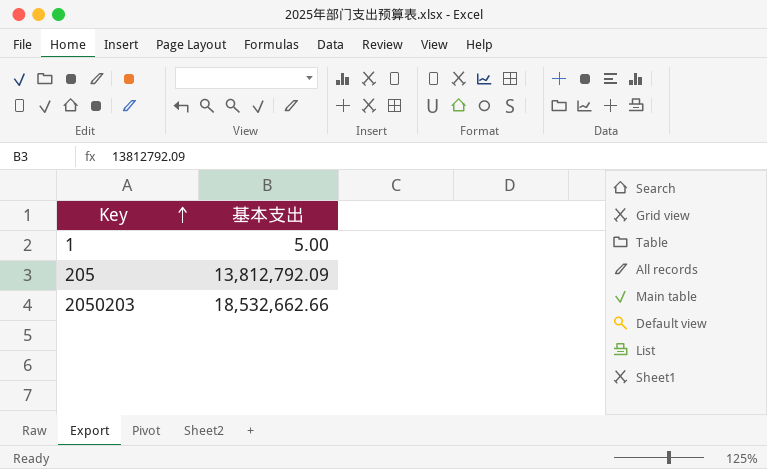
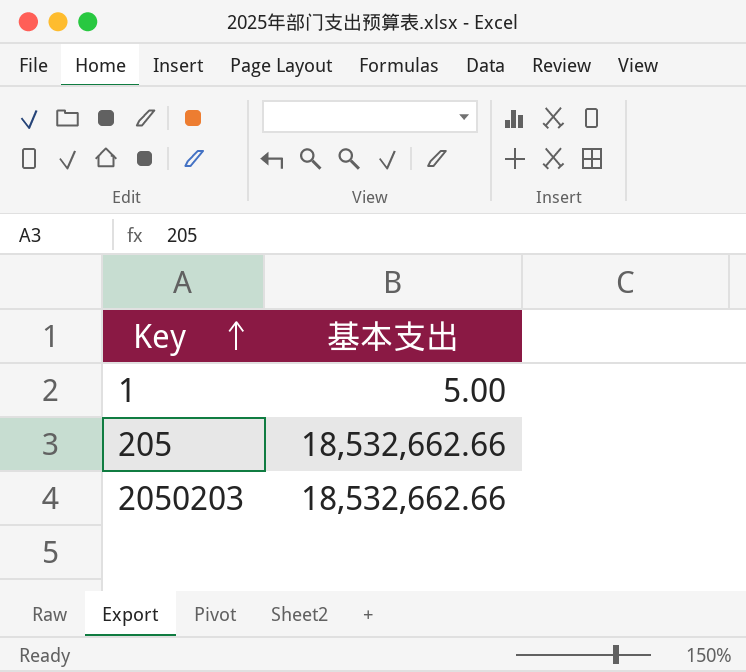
205 | 基本支出: 13,812,792.09 -> 18,532,662.66

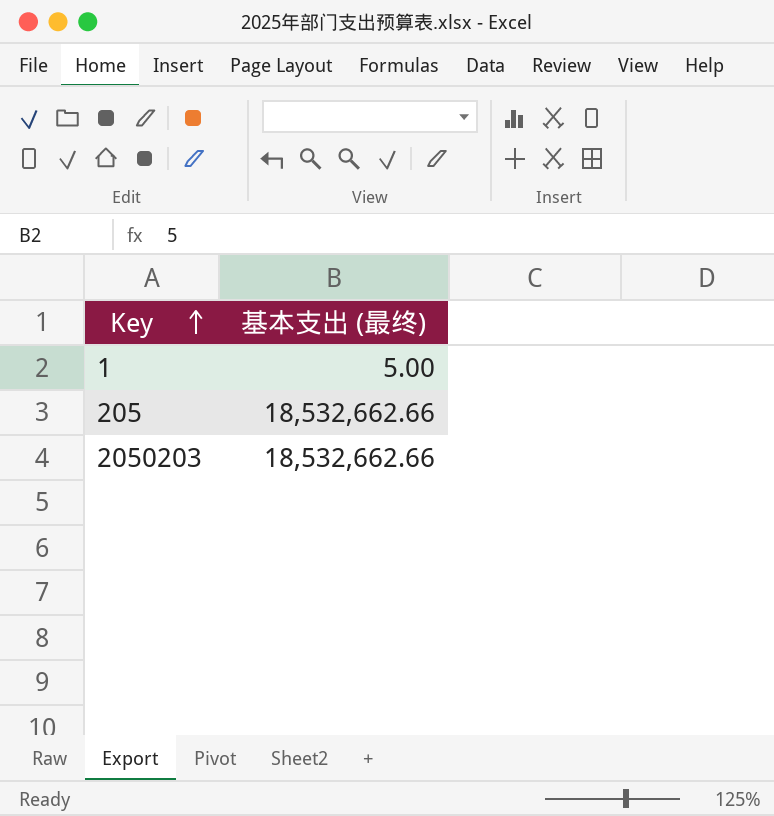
column name: 基本支出 -> 基本支出 (最终)

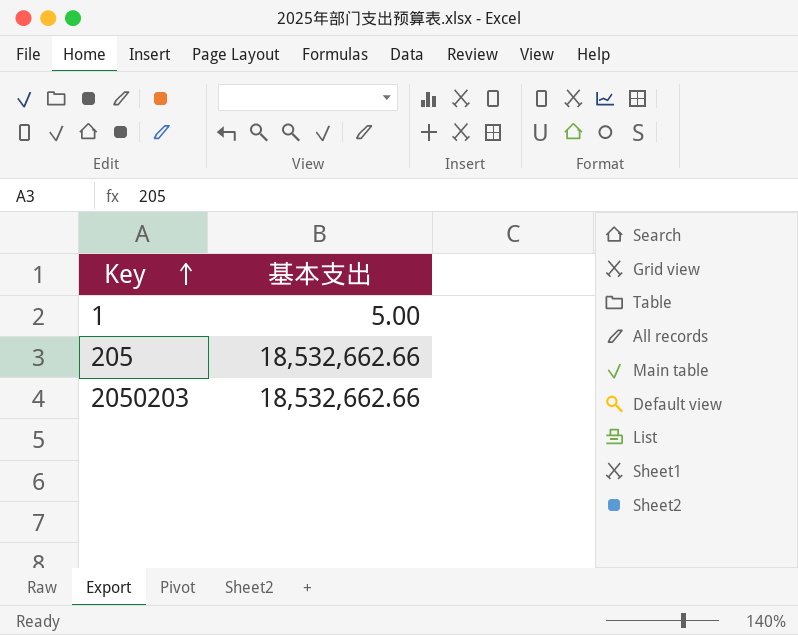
column name: 基本支出 (最终) -> 基本支出

